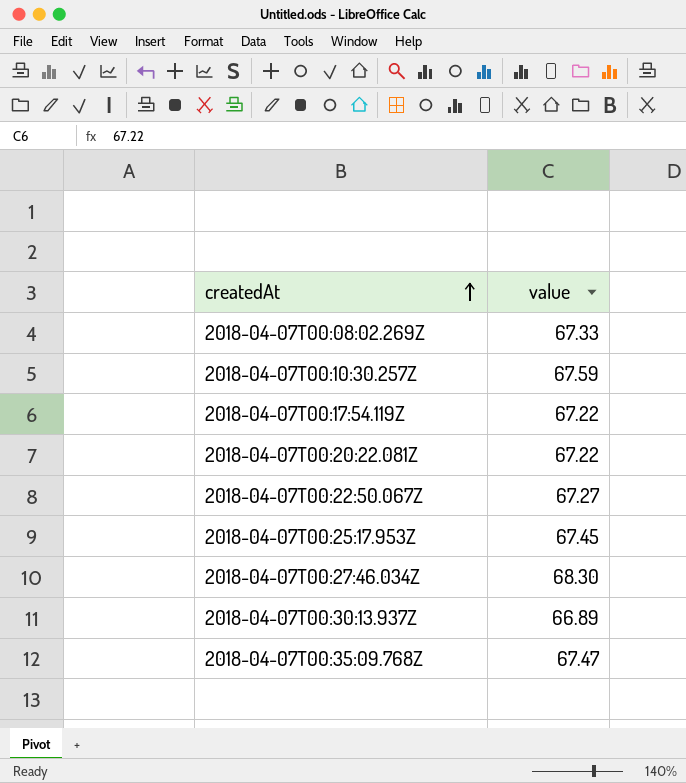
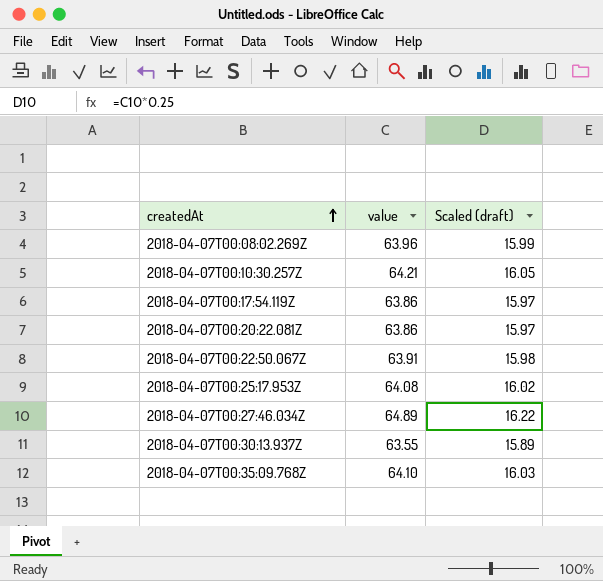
column Scaled (draft) | formula: none -> [value] * 0.25
2018-04-07T00:08:02.269Z | value: 67.33 -> 63.96
2018-04-07T00:10:30.257Z | value: 67.59 -> 64.21
2018-04-07T00:17:54.119Z | value: 67.22 -> 63.86
2018-04-07T00:20:22.081Z | value: 67.22 -> 63.86
2018-04-07T00:22:50.067Z | value: 67.27 -> 63.91
2018-04-07T00:25:17.953Z | value: 67.45 -> 64.08
2018-04-07T00:27:46.034Z | value: 68.30 -> 64.89
2018-04-07T00:30:13.937Z | value: 66.89 -> 63.55
2018-04-07T00:35:09.768Z | value: 67.47 -> 64.10

